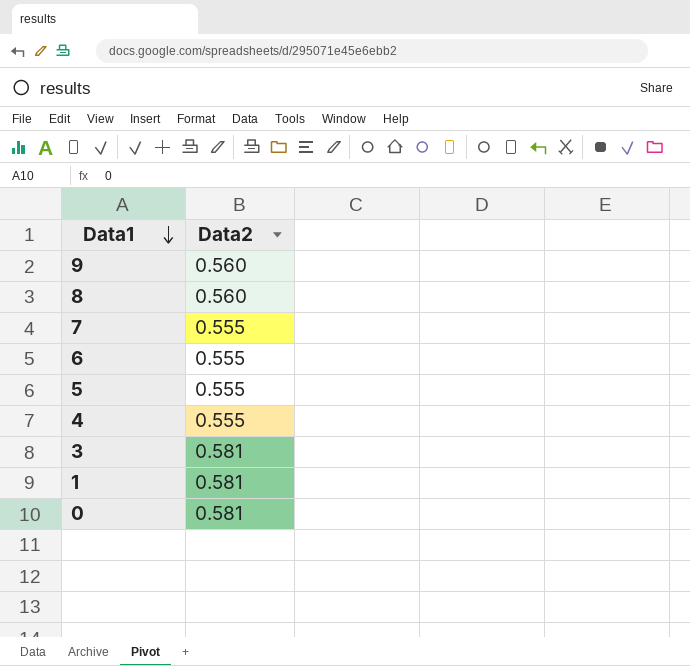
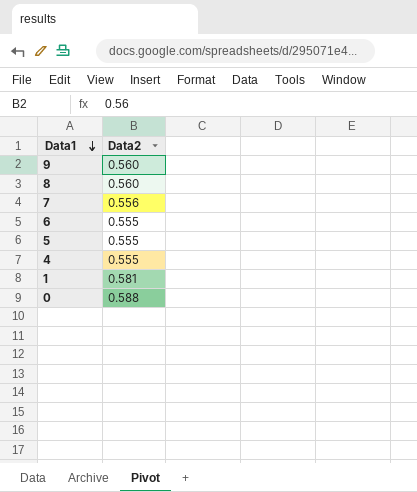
row 3: 0.581 -> none
7 | Data2: 0.555 -> 0.556
0 | Data2: 0.581 -> 0.588

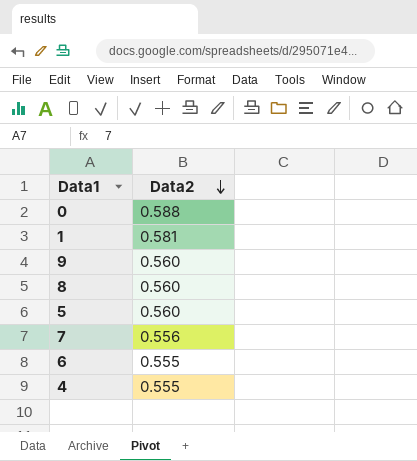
row order: Data1 descending -> Data2 descending
5 | Data2: 0.555 -> 0.560

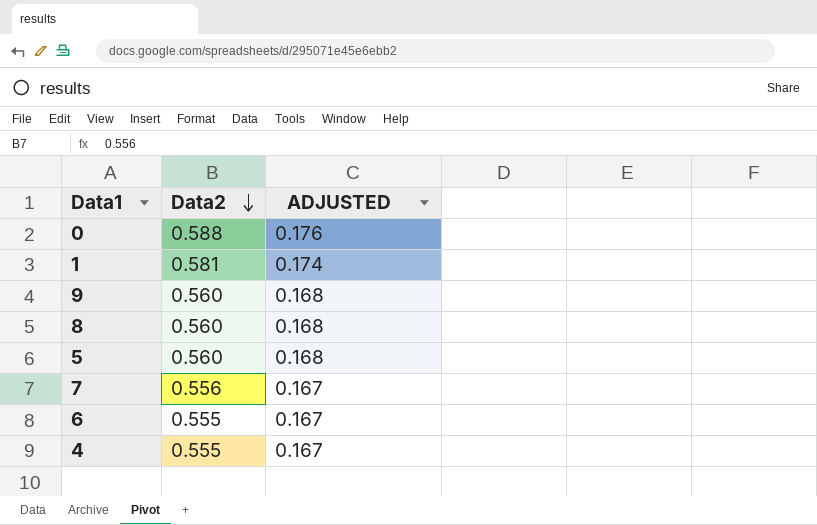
column ADJUSTED | formula: none -> [Data2] * 0.3

